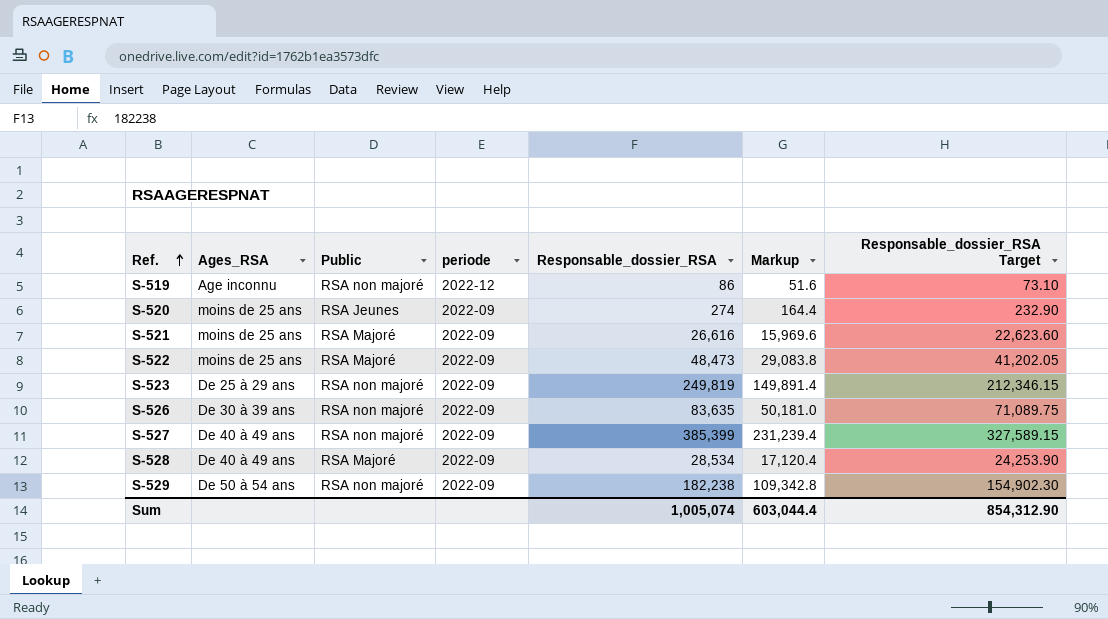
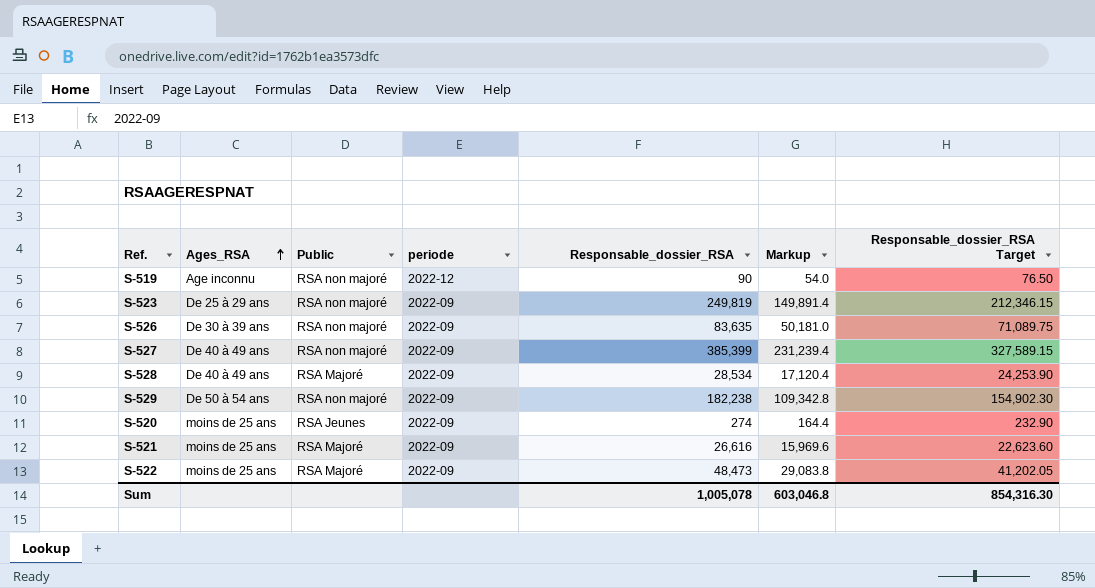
row order: Ref. ascending -> Ages_RSA ascending
S-519 | Responsable_dossier_RSA: 86 -> 90
S-519 | Markup: 51.6 -> 54.0
S-519 | Responsable_dossier_RSA Target: 73.10 -> 76.50
Sum | Responsable_dossier_RSA: 1,005,074 -> 1,005,078
Sum | Markup: 603,044.4 -> 603,046.8
Sum | Responsable_dossier_RSA Target: 854,312.90 -> 854,316.30

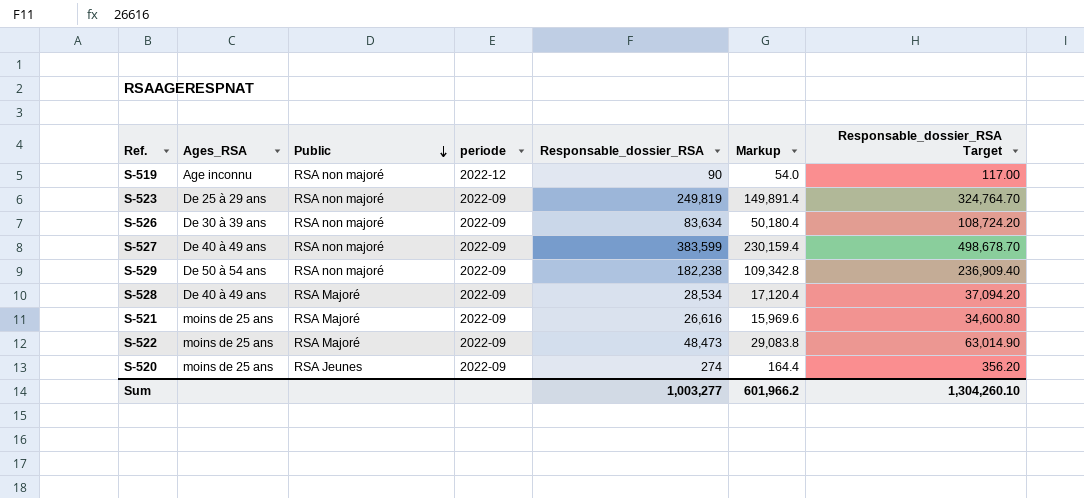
row order: Ages_RSA ascending -> Public descending
column Responsable_dossier_RSA Target | formula: [Responsable_dossier_RSA] * 0.85 -> [Responsable_dossier_RSA] * 1.3
S-526 | Responsable_dossier_RSA: 83,635 -> 83,634
S-526 | Markup: 50,181.0 -> 50,180.4
S-527 | Responsable_dossier_RSA: 385,399 -> 383,599
S-527 | Markup: 231,239.4 -> 230,159.4
Sum | Responsable_dossier_RSA: 1,005,078 -> 1,003,277
Sum | Markup: 603,046.8 -> 601,966.2
Sum | Responsable_dossier_RSA Target: 854,316.30 -> 1,304,260.10

